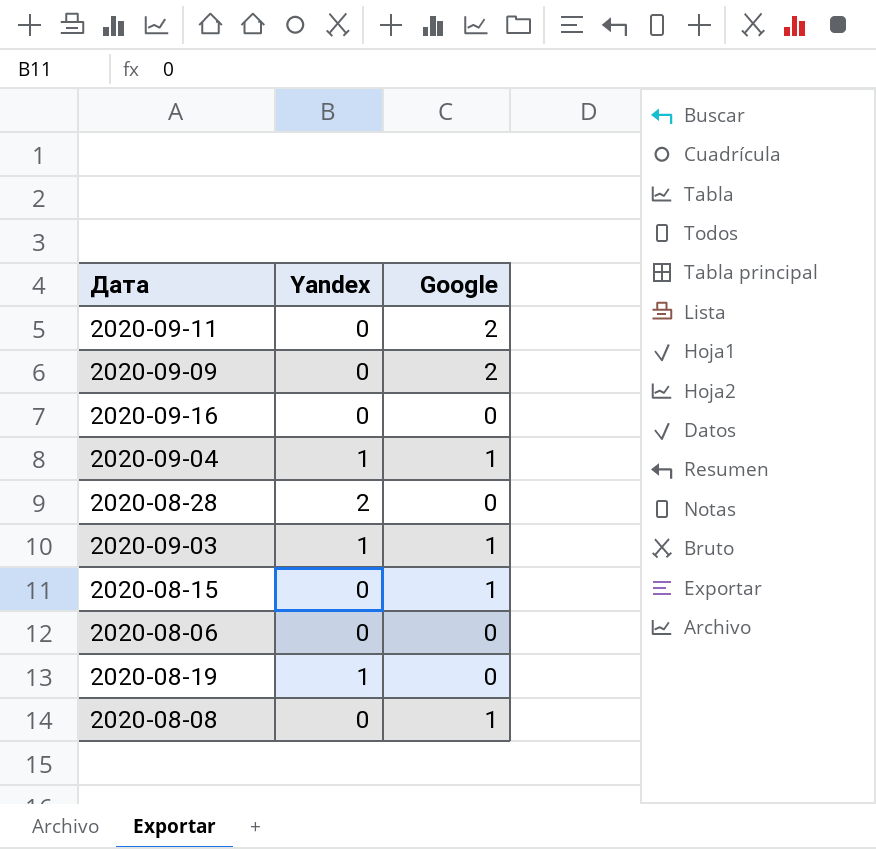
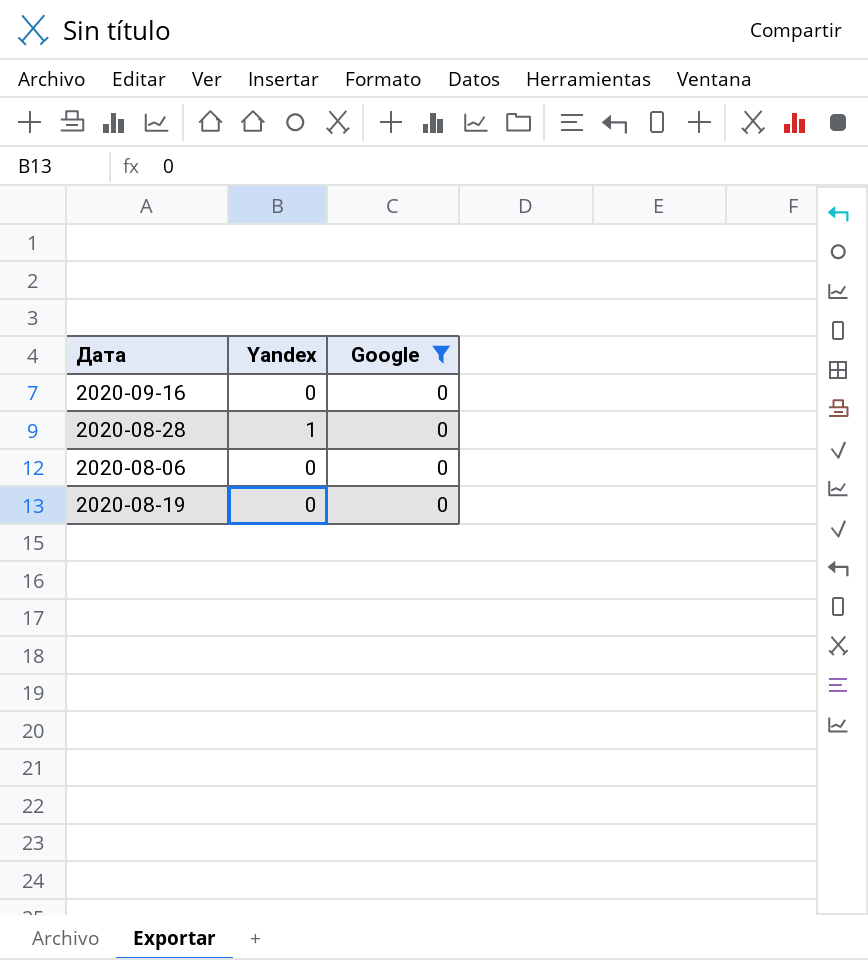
filter: none -> Google = 0
2020-08-28 | Yandex: 2 -> 1
2020-08-19 | Yandex: 1 -> 0

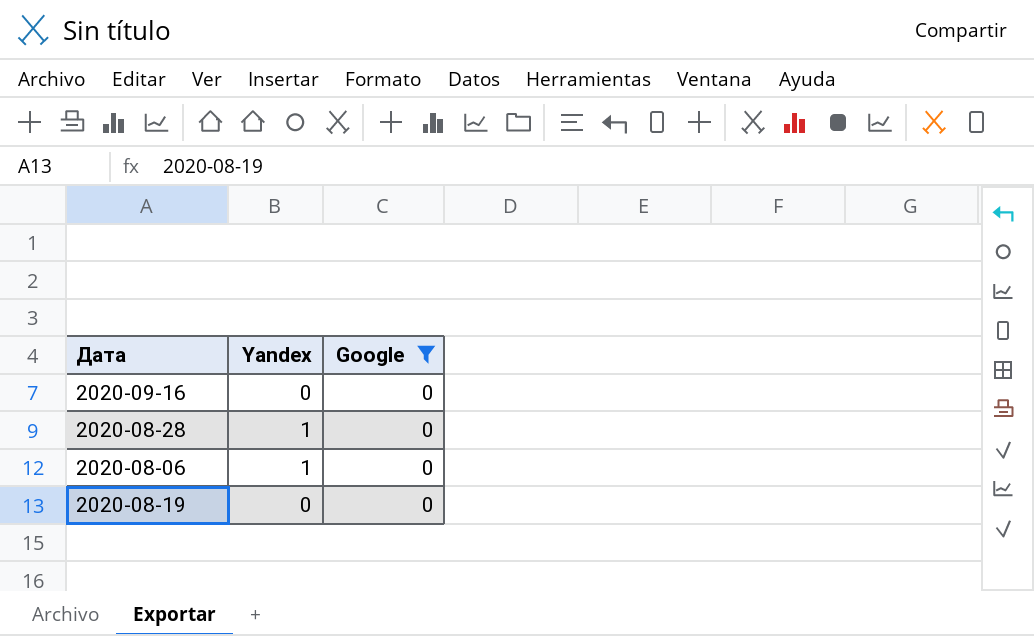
2020-08-06 | Yandex: 0 -> 1

